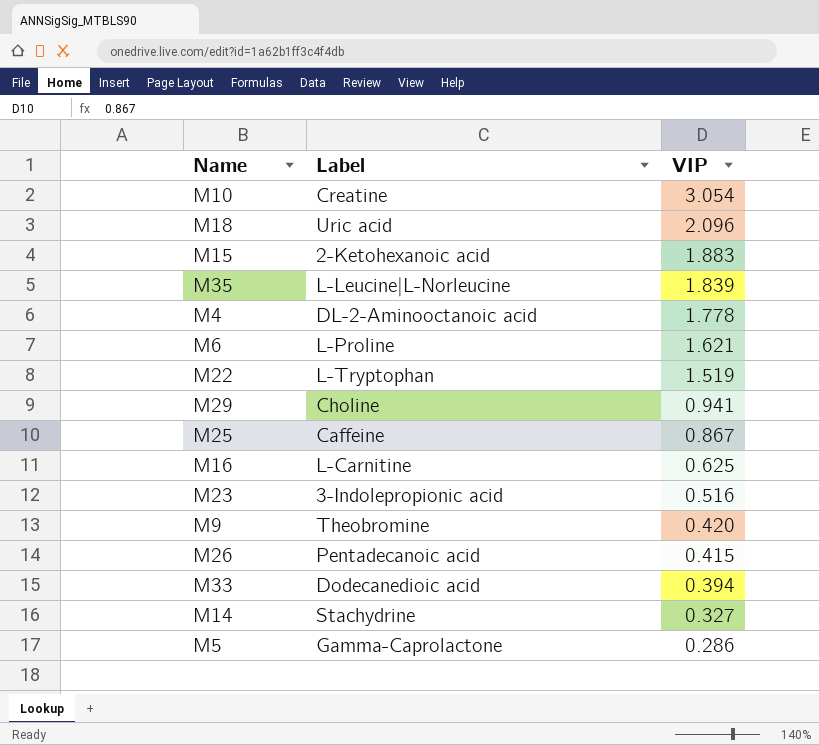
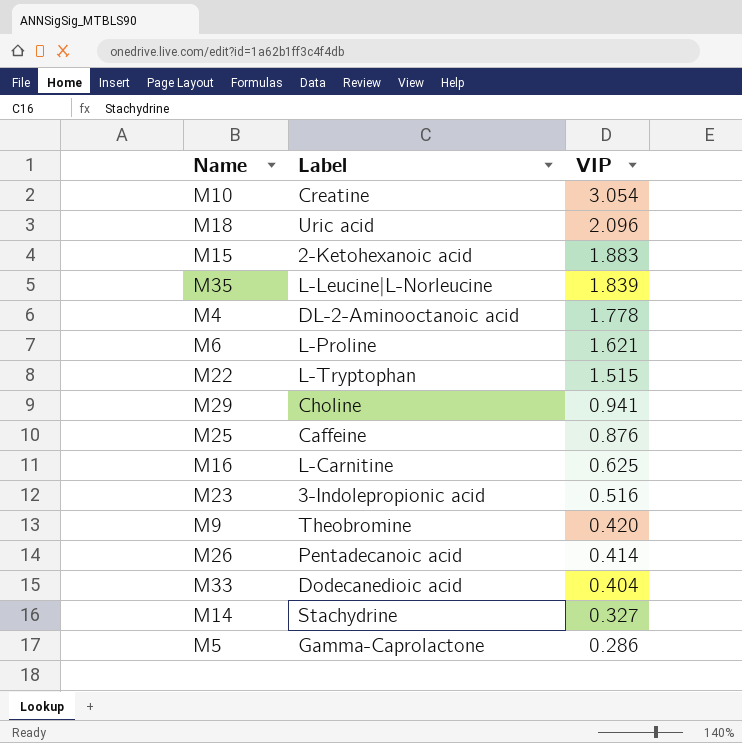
M22 | VIP: 1.519 -> 1.515
M25 | VIP: 0.867 -> 0.876
M26 | VIP: 0.415 -> 0.414
M33 | VIP: 0.394 -> 0.404

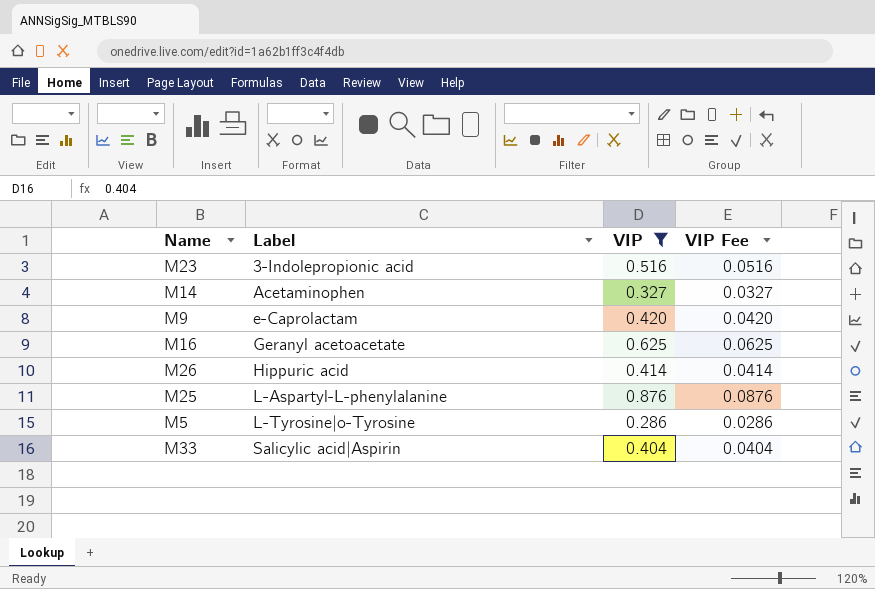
filter: none -> VIP <= 0.876
row order: VIP descending -> Label ascending
column VIP Fee | formula: none -> [VIP] * 0.1
M14 | Label: Stachydrine -> Acetaminophen
M9 | Label: Theobromine -> e-Caprolactam
M16 | Label: L-Carnitine -> Geranyl acetoacetate
M26 | Label: Pentadecanoic acid -> Hippuric acid
M25 | Label: Caffeine -> L-Aspartyl-L-phenylalanine
M5 | Label: Gamma-Caprolactone -> L-Tyrosine|o-Tyrosine
M33 | Label: Dodecanedioic acid -> Salicylic acid|Aspirin

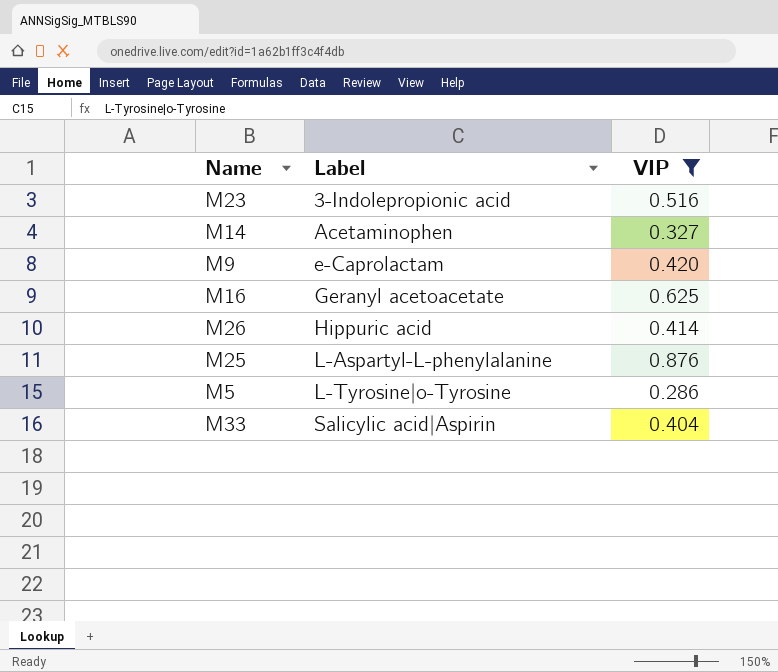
column VIP Fee | formula: [VIP] * 0.1 -> none

